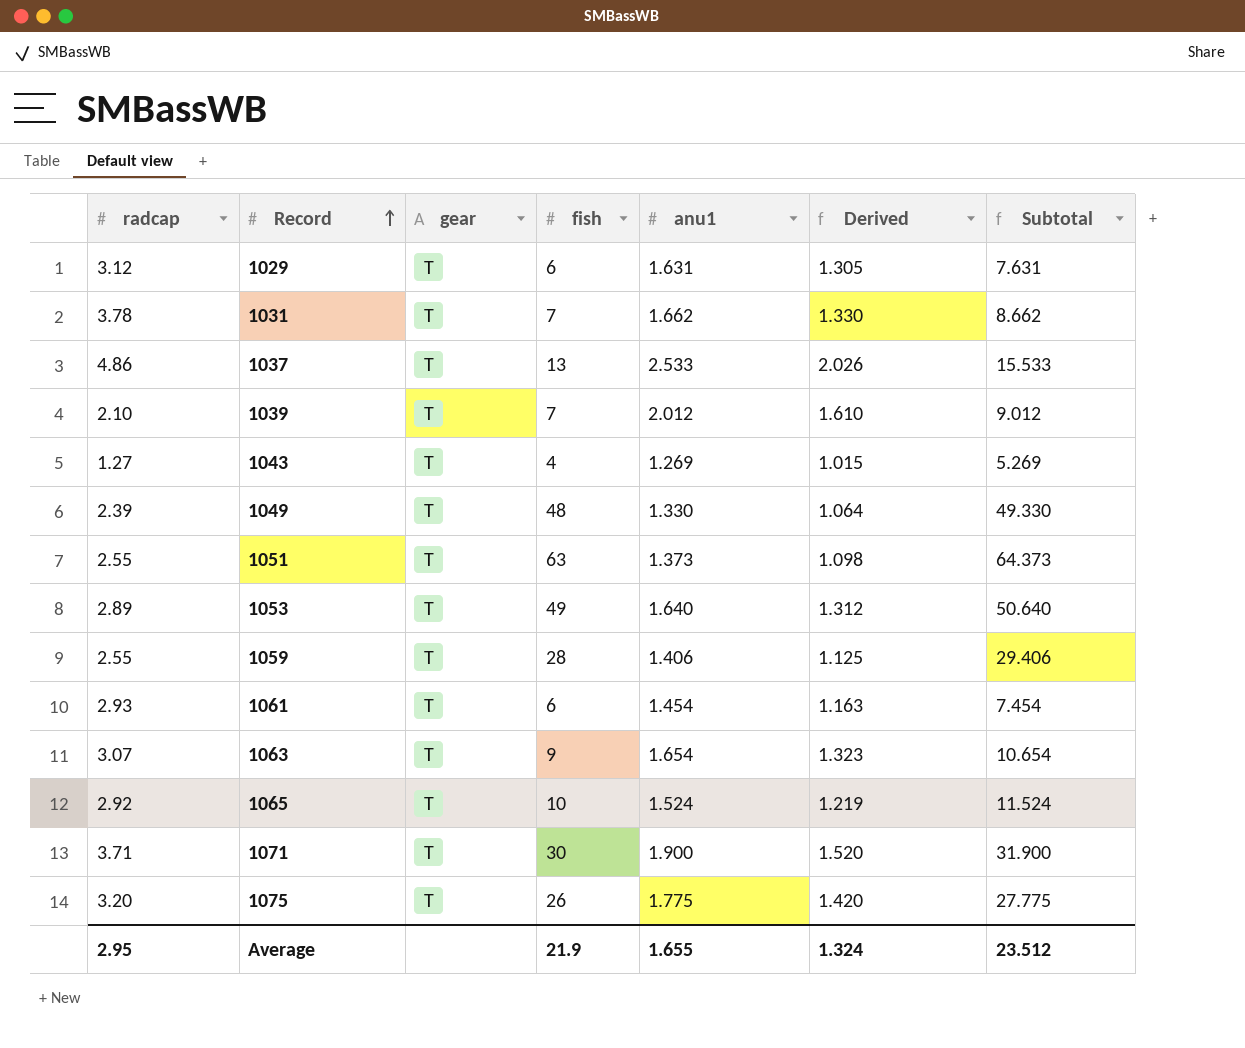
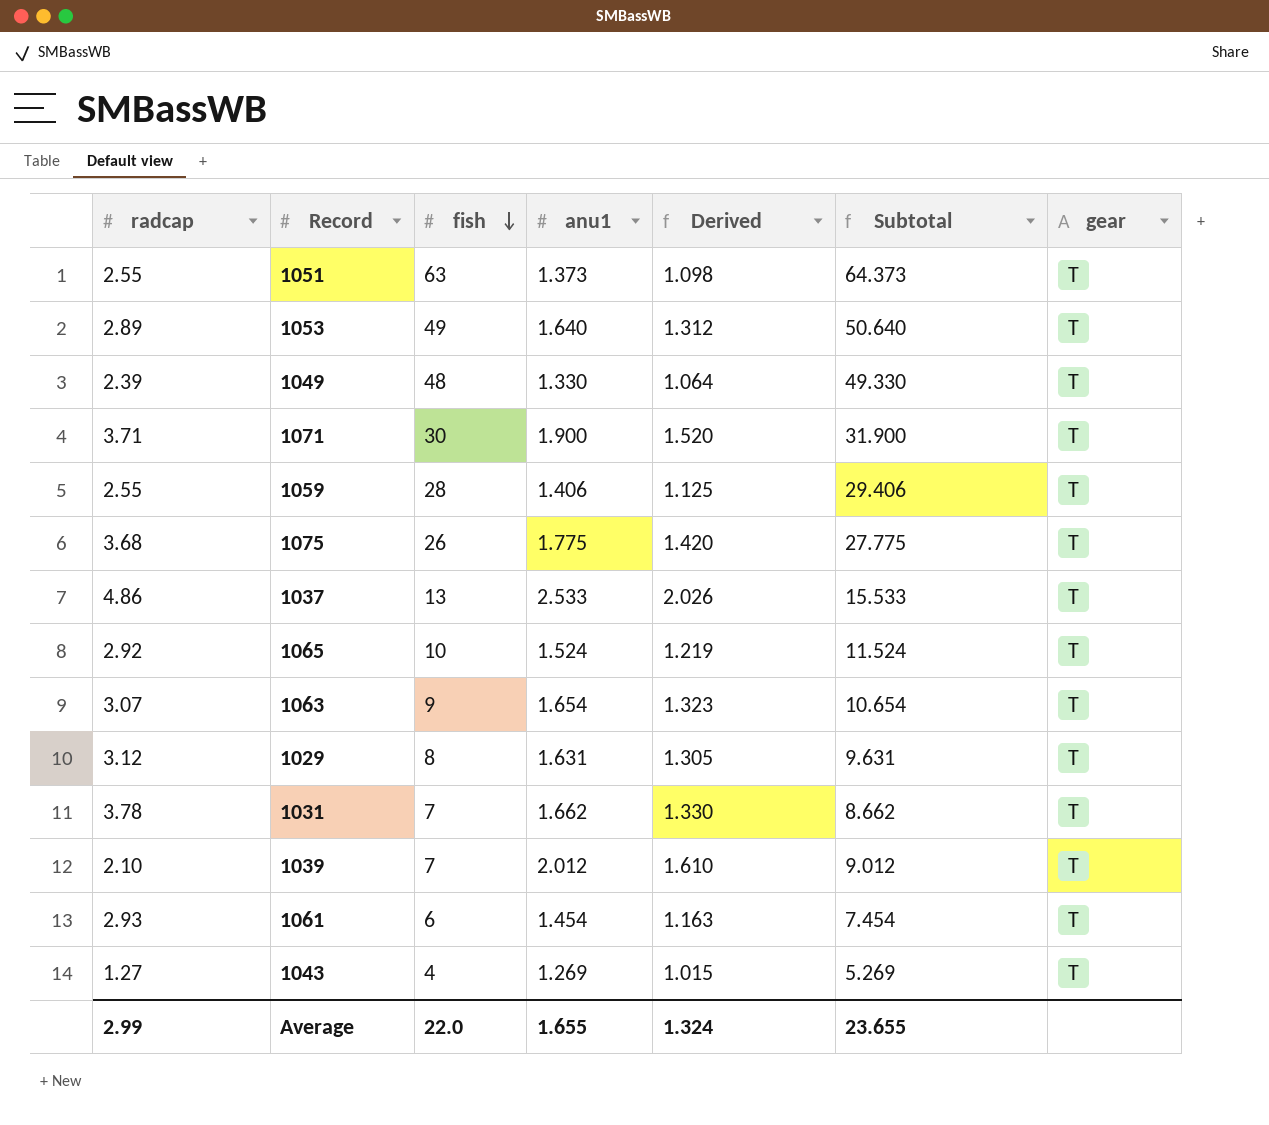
row order: Record ascending -> fish descending
column gear | position: 3 -> 7
1075 | radcap: 3.20 -> 3.68
1029 | fish: 6 -> 8
1029 | Subtotal: 7.631 -> 9.631
Average | radcap: 2.95 -> 2.99
Average | fish: 21.9 -> 22.0
Average | Subtotal: 23.512 -> 23.655

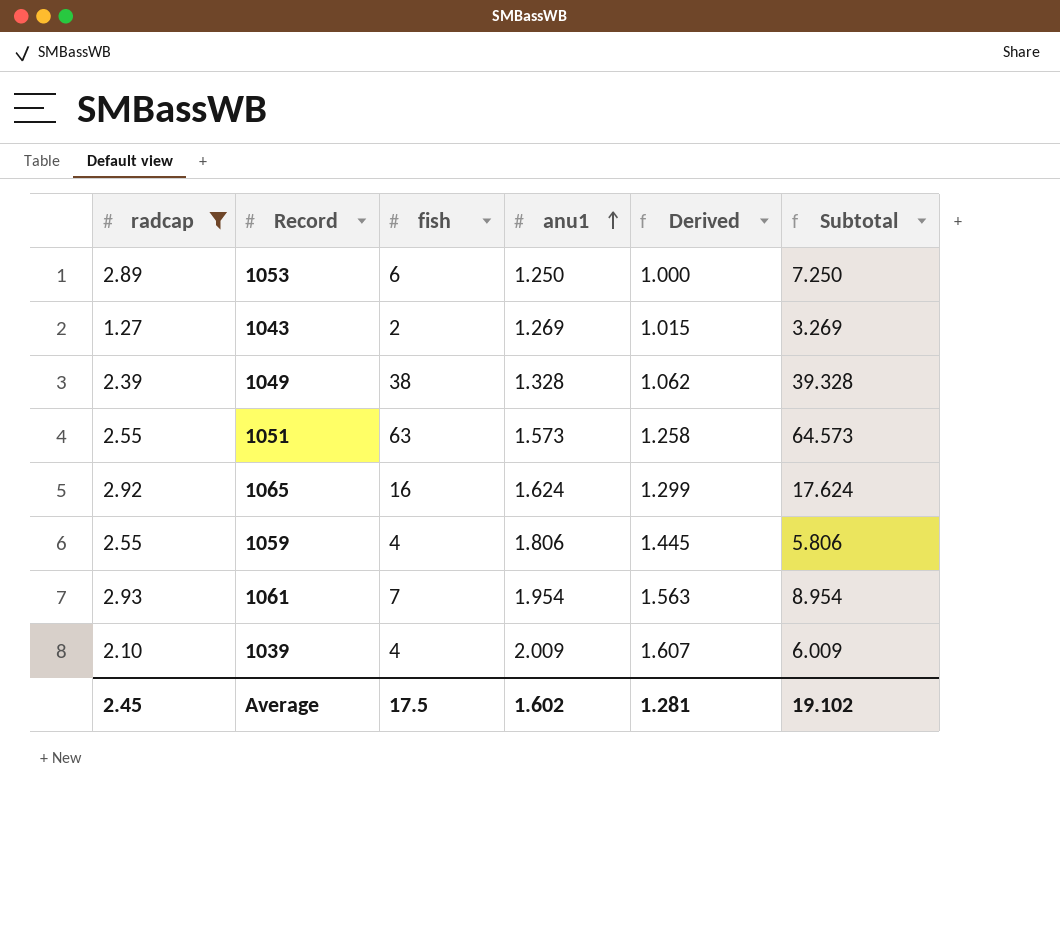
filter: none -> radcap <= 2.93
row order: fish descending -> anu1 ascending
column gear | position: 7 -> none
1053 | fish: 49 -> 6
1053 | anu1: 1.640 -> 1.250
1053 | Derived: 1.312 -> 1.000
1053 | Subtotal: 50.640 -> 7.250
1043 | fish: 4 -> 2
1043 | Subtotal: 5.269 -> 3.269
1049 | fish: 48 -> 38
1049 | anu1: 1.330 -> 1.328
1049 | Derived: 1.064 -> 1.062
1049 | Subtotal: 49.330 -> 39.328
1051 | anu1: 1.373 -> 1.573
1051 | Derived: 1.098 -> 1.258
1051 | Subtotal: 64.373 -> 64.573
1065 | fish: 10 -> 16
1065 | anu1: 1.524 -> 1.624
1065 | Derived: 1.219 -> 1.299
1065 | Subtotal: 11.524 -> 17.624
1059 | fish: 28 -> 4
1059 | anu1: 1.406 -> 1.806
1059 | Derived: 1.125 -> 1.445
1059 | Subtotal: 29.406 -> 5.806
1061 | fish: 6 -> 7
1061 | anu1: 1.454 -> 1.954
1061 | Derived: 1.163 -> 1.563
1061 | Subtotal: 7.454 -> 8.954
1039 | fish: 7 -> 4
1039 | anu1: 2.012 -> 2.009
1039 | Derived: 1.610 -> 1.607
1039 | Subtotal: 9.012 -> 6.009
Average | radcap: 2.99 -> 2.45
Average | fish: 22.0 -> 17.5
Average | anu1: 1.655 -> 1.602
Average | Derived: 1.324 -> 1.281
Average | Subtotal: 23.655 -> 19.102

